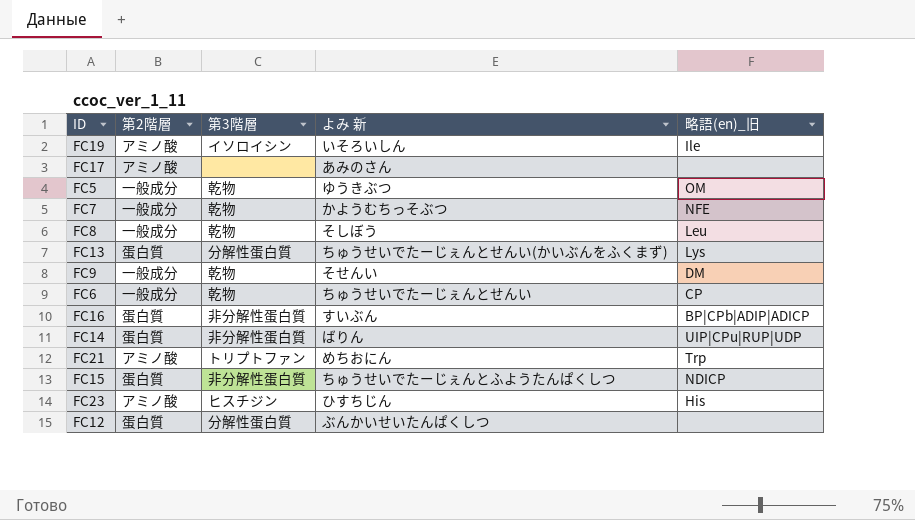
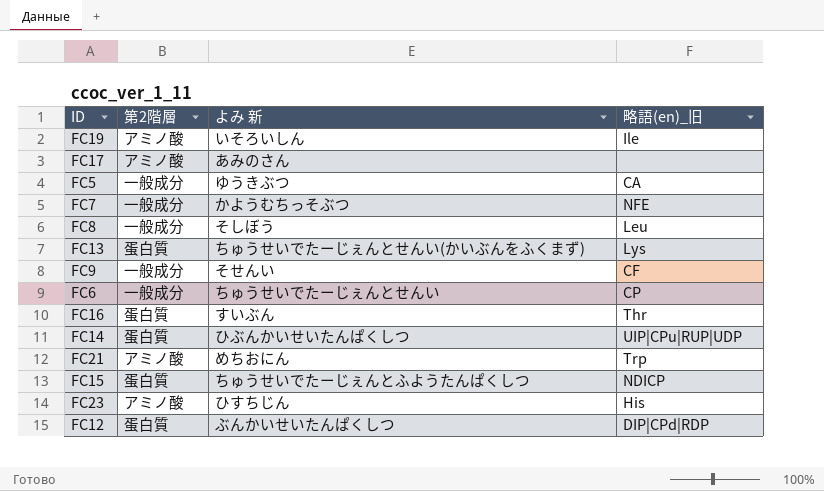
column 第3階層 | position: 3 -> none
FC5 | 略語(en)_旧: OM -> CA
FC9 | 略語(en)_旧: DM -> CF
FC16 | 略語(en)_旧: BP|CPb|ADIP|ADICP -> Thr
FC14 | よみ 新: ばりん -> ひぶんかいせいたんぱくしつ
FC12 | 略語(en)_旧: none -> DIP|CPd|RDP

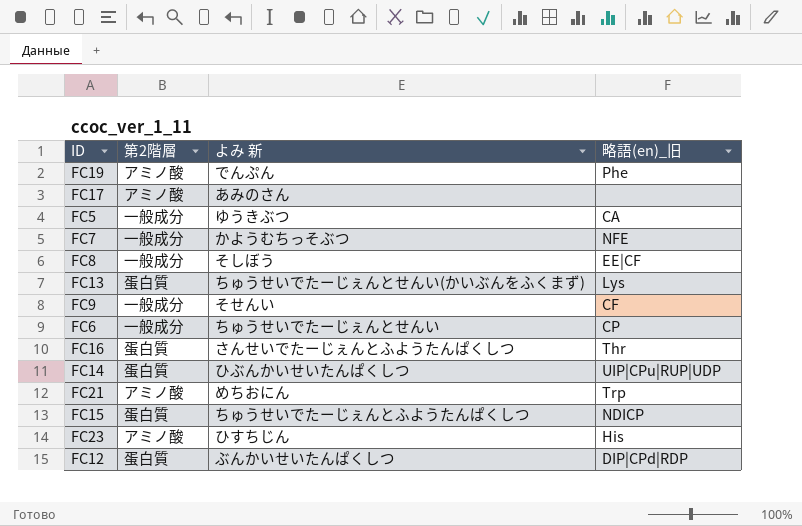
FC19 | よみ 新: いそろいしん -> でんぷん
FC19 | 略語(en)_旧: Ile -> Phe
FC8 | 略語(en)_旧: Leu -> EE|CF
FC16 | よみ 新: すいぶん -> さんせいでたーじぇんとふようたんぱくしつ

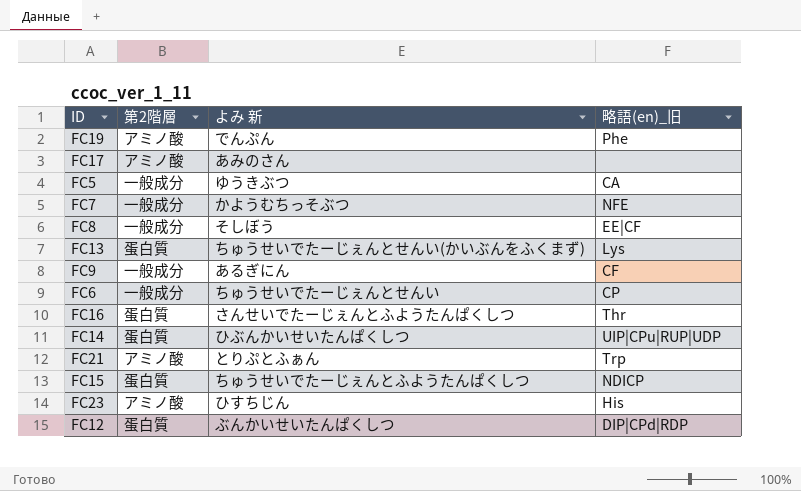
FC9 | よみ 新: そせんい -> あるぎにん
FC21 | よみ 新: めちおにん -> とりぷとふぁん

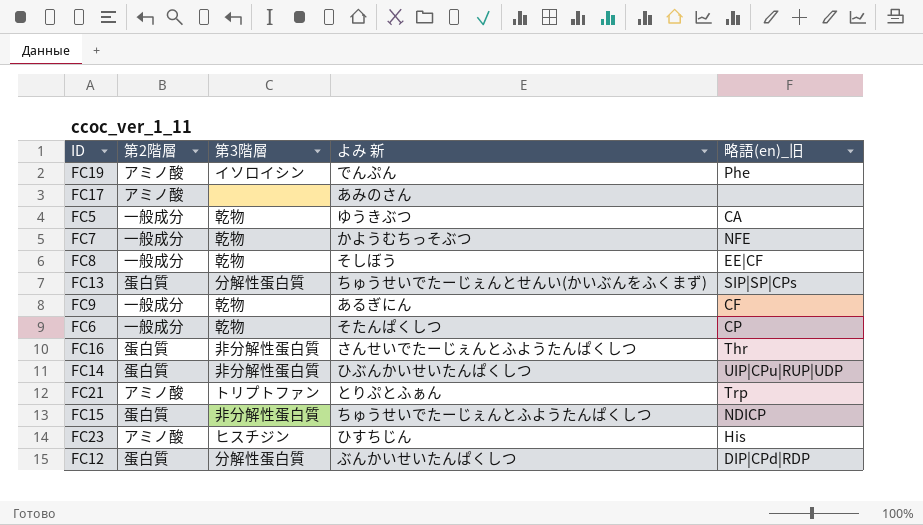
column 第3階層 | position: none -> 3
FC13 | 略語(en)_旧: Lys -> SIP|SP|CPs
FC6 | よみ 新: ちゅうせいでたーじぇんとせんい -> そたんぱくしつ

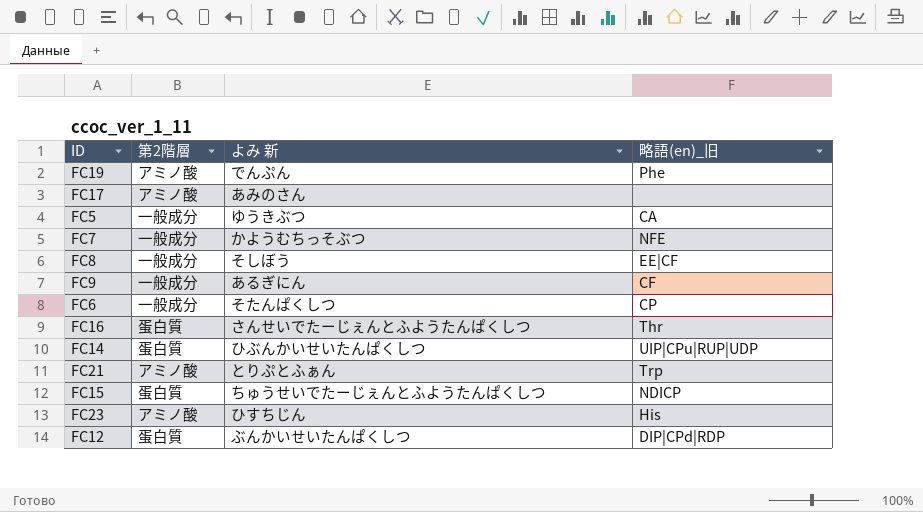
column 第3階層 | position: 3 -> none
row FC13: 蛋白質 | 分解性蛋白質 | ちゅうせいでたーじぇんとせんい(かいぶんをふくまず) | SIP|SP|CPs -> none

